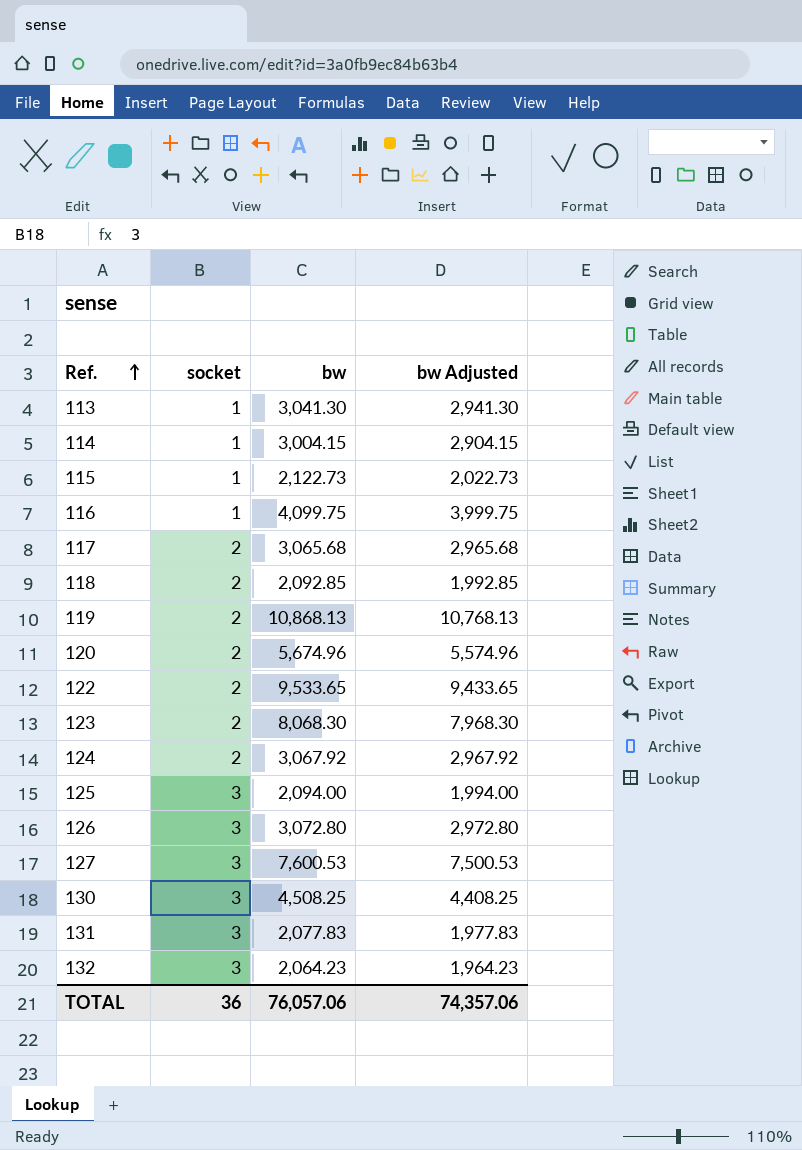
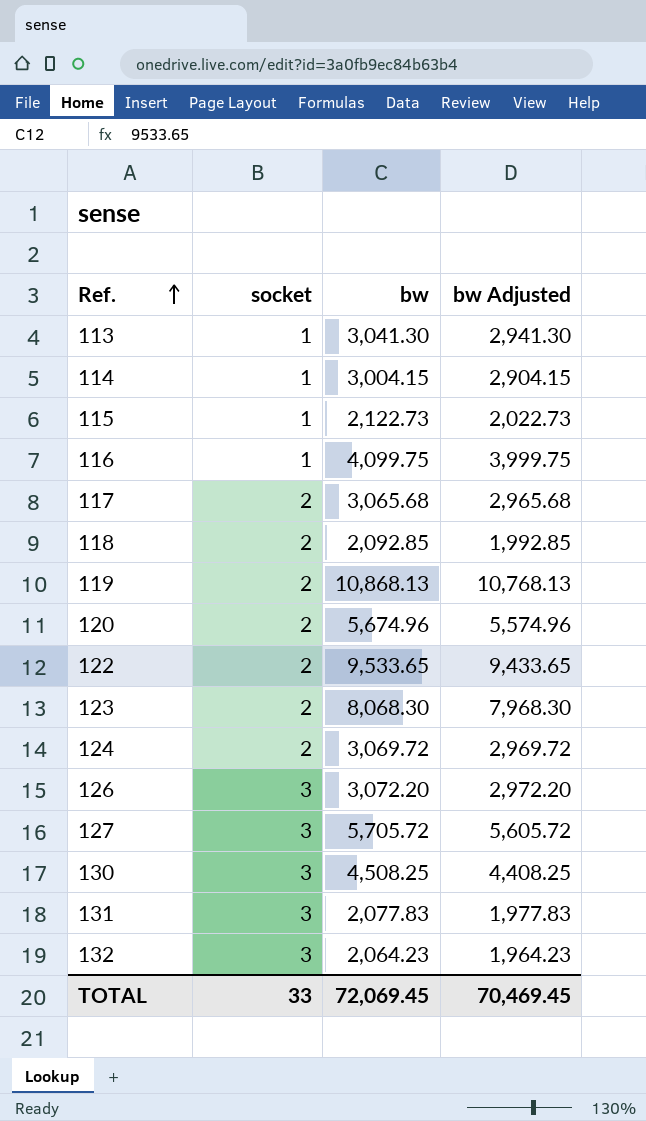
row 125: 3 | 2,094.00 | 1,994.00 -> none
124 | bw: 3,067.92 -> 3,069.72
124 | bw Adjusted: 2,967.92 -> 2,969.72
126 | bw: 3,072.80 -> 3,072.20
126 | bw Adjusted: 2,972.80 -> 2,972.20
127 | bw: 7,600.53 -> 5,705.72
127 | bw Adjusted: 7,500.53 -> 5,605.72
TOTAL | socket: 36 -> 33
TOTAL | bw: 76,057.06 -> 72,069.45
TOTAL | bw Adjusted: 74,357.06 -> 70,469.45

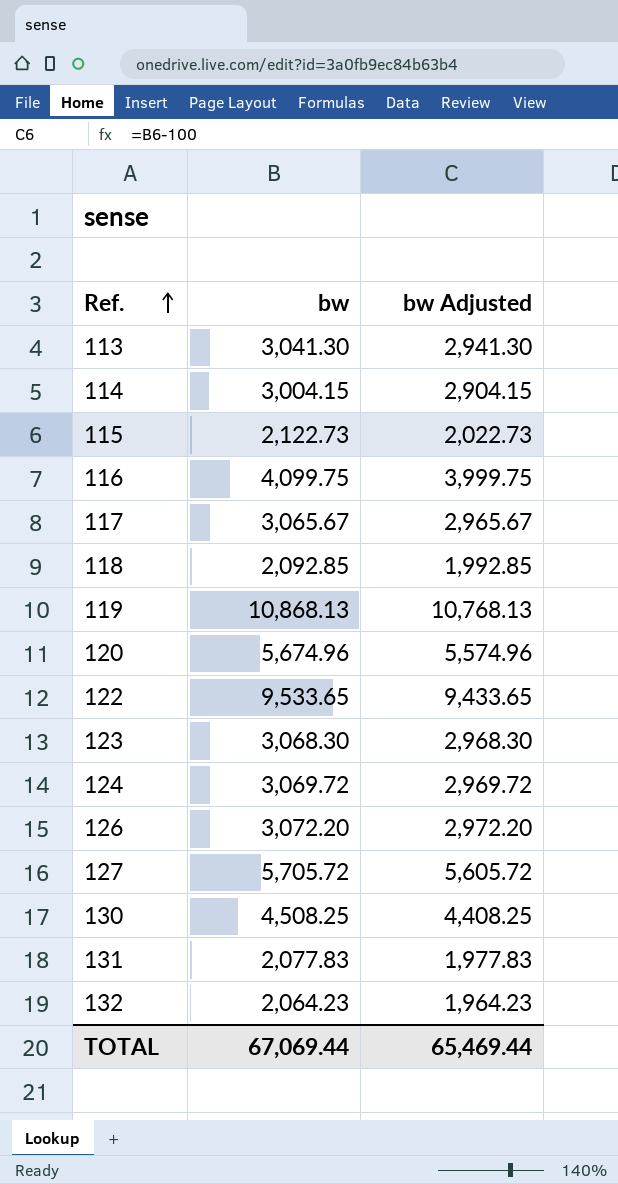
column socket | position: 2 -> none
117 | bw: 3,065.68 -> 3,065.67
117 | bw Adjusted: 2,965.68 -> 2,965.67
123 | bw: 8,068.30 -> 3,068.30
123 | bw Adjusted: 7,968.30 -> 2,968.30
TOTAL | bw: 72,069.45 -> 67,069.44
TOTAL | bw Adjusted: 70,469.45 -> 65,469.44

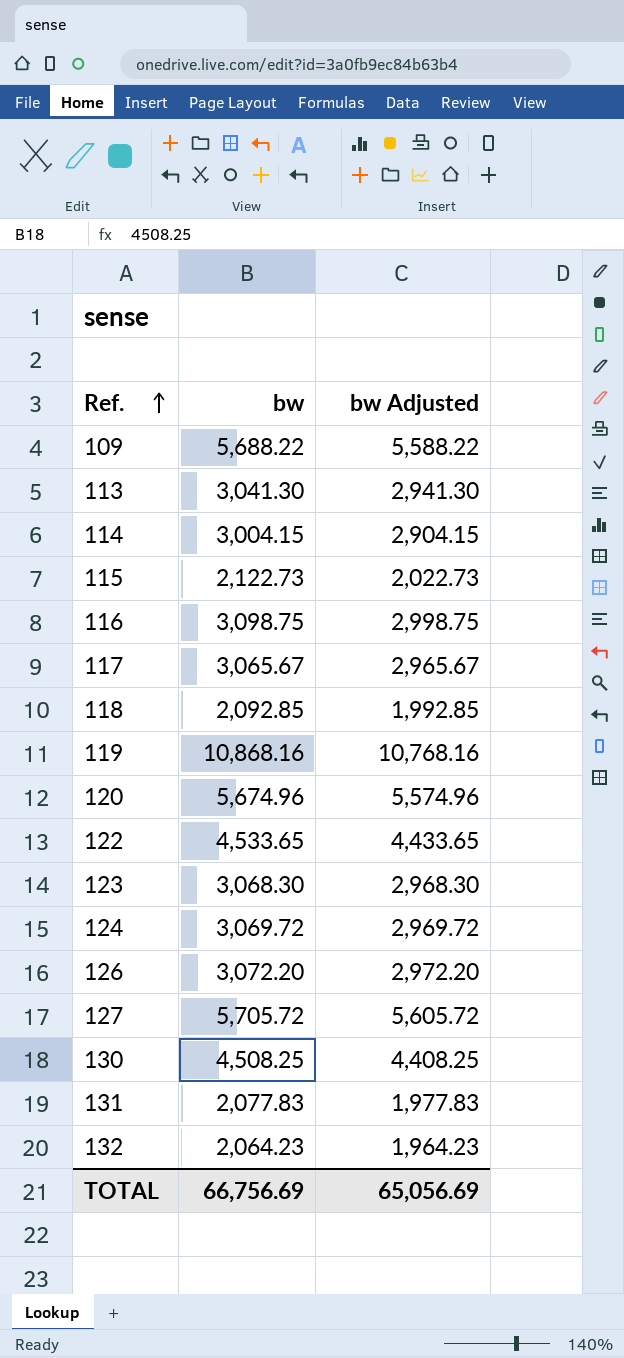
row 109: none -> 5,688.22 | 5,588.22
116 | bw: 4,099.75 -> 3,098.75
116 | bw Adjusted: 3,999.75 -> 2,998.75
119 | bw: 10,868.13 -> 10,868.16
119 | bw Adjusted: 10,768.13 -> 10,768.16
122 | bw: 9,533.65 -> 4,533.65
122 | bw Adjusted: 9,433.65 -> 4,433.65
TOTAL | bw: 67,069.44 -> 66,756.69
TOTAL | bw Adjusted: 65,469.44 -> 65,056.69

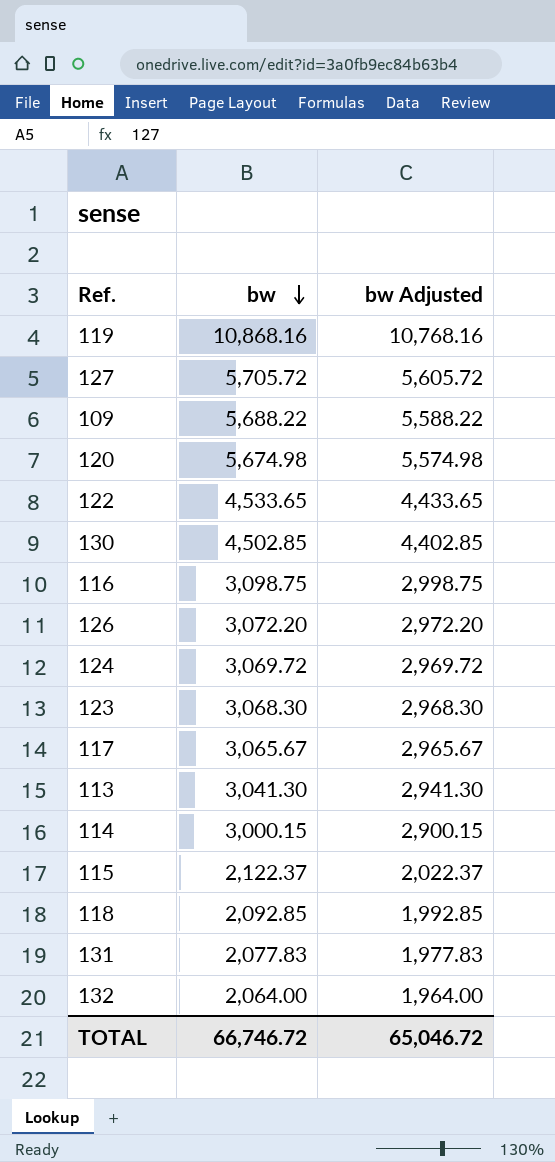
row order: Ref. ascending -> bw descending
120 | bw: 5,674.96 -> 5,674.98
120 | bw Adjusted: 5,574.96 -> 5,574.98
130 | bw: 4,508.25 -> 4,502.85
130 | bw Adjusted: 4,408.25 -> 4,402.85
114 | bw: 3,004.15 -> 3,000.15
114 | bw Adjusted: 2,904.15 -> 2,900.15
115 | bw: 2,122.73 -> 2,122.37
115 | bw Adjusted: 2,022.73 -> 2,022.37
132 | bw: 2,064.23 -> 2,064.00
132 | bw Adjusted: 1,964.23 -> 1,964.00
TOTAL | bw: 66,756.69 -> 66,746.72
TOTAL | bw Adjusted: 65,056.69 -> 65,046.72

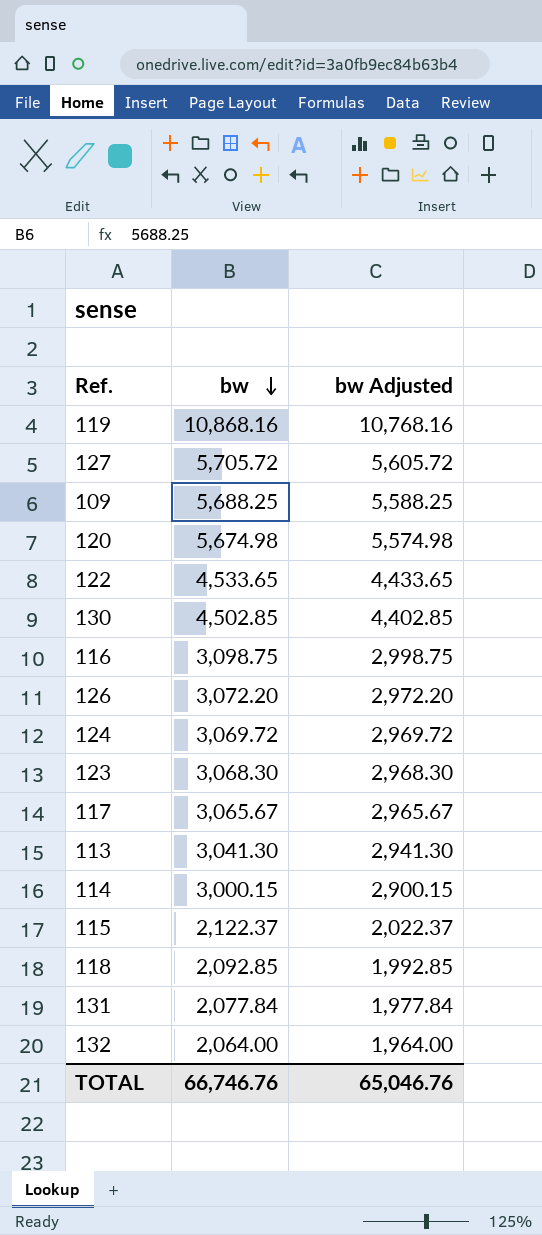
109 | bw: 5,688.22 -> 5,688.25
109 | bw Adjusted: 5,588.22 -> 5,588.25
131 | bw: 2,077.83 -> 2,077.84
131 | bw Adjusted: 1,977.83 -> 1,977.84
TOTAL | bw: 66,746.72 -> 66,746.76
TOTAL | bw Adjusted: 65,046.72 -> 65,046.76

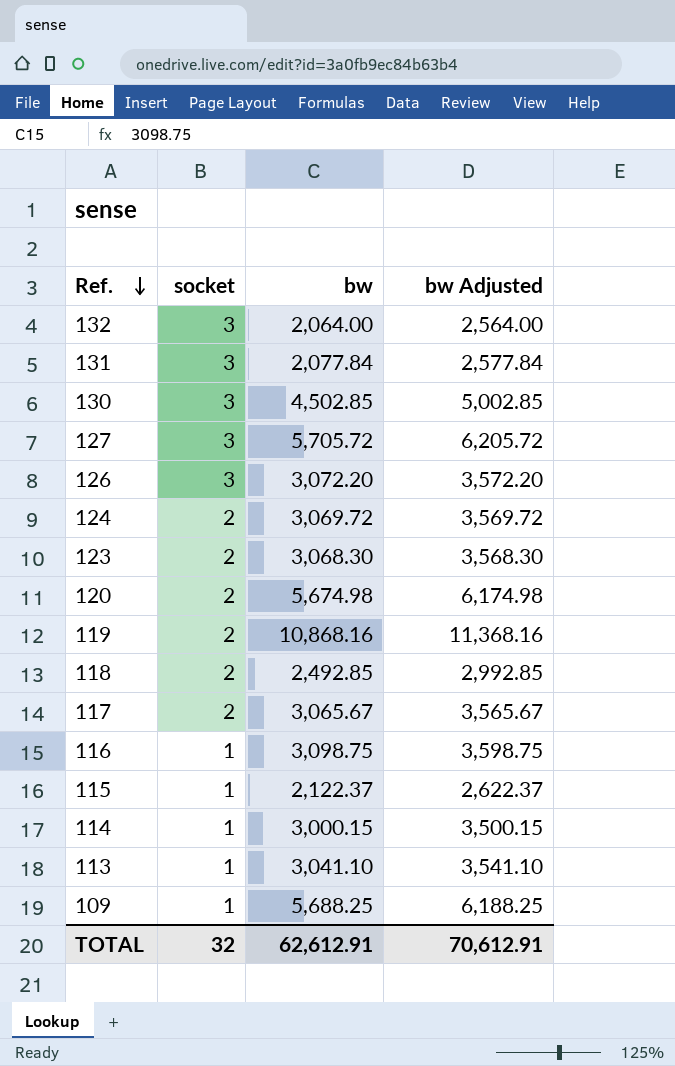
row order: bw descending -> Ref. descending
column socket | position: none -> 2
column bw Adjusted | formula: [bw] - 100 -> [bw] + 500
row 122: 4,533.65 | 4,433.65 -> none
118 | bw: 2,092.85 -> 2,492.85
113 | bw: 3,041.30 -> 3,041.10
TOTAL | bw: 66,746.76 -> 62,612.91
TOTAL | bw Adjusted: 65,046.76 -> 70,612.91

